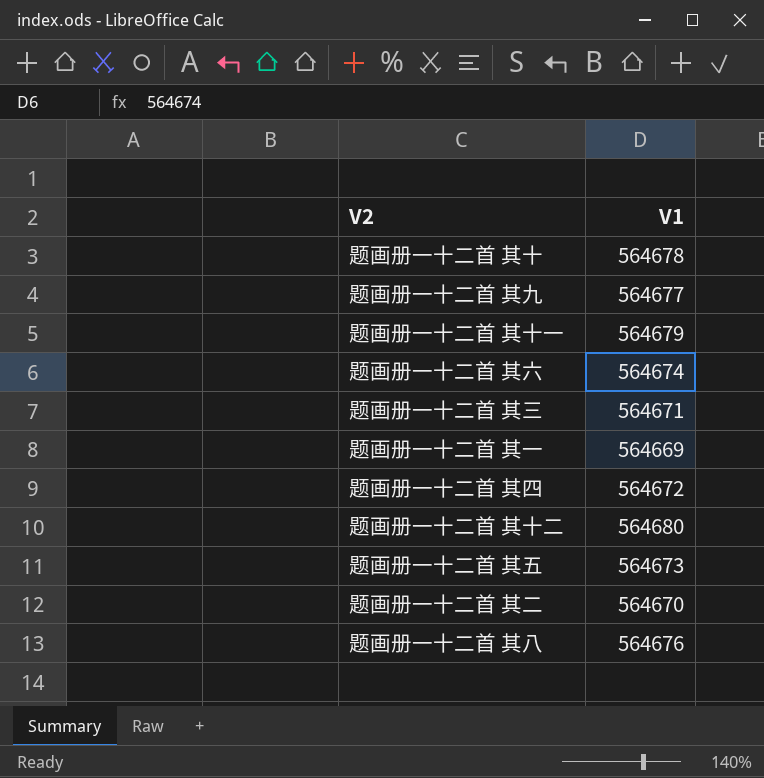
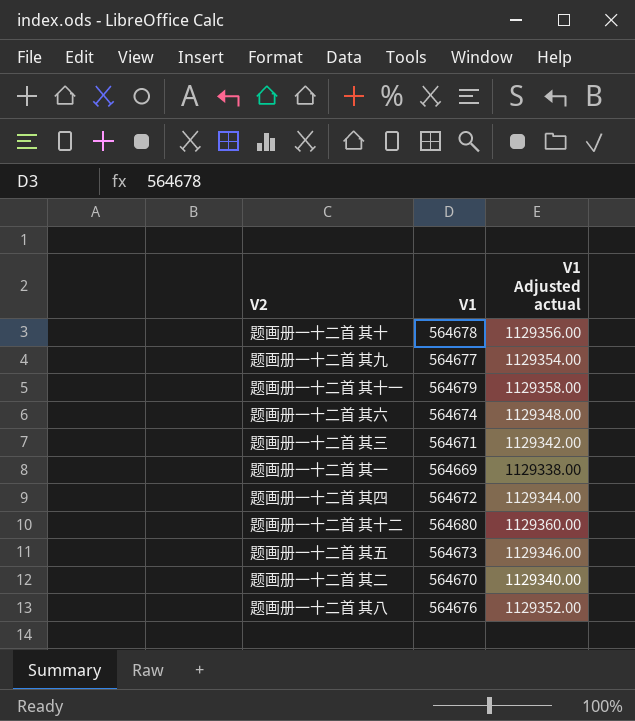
column V1 Adjusted actual | formula: none -> [V1] * 2

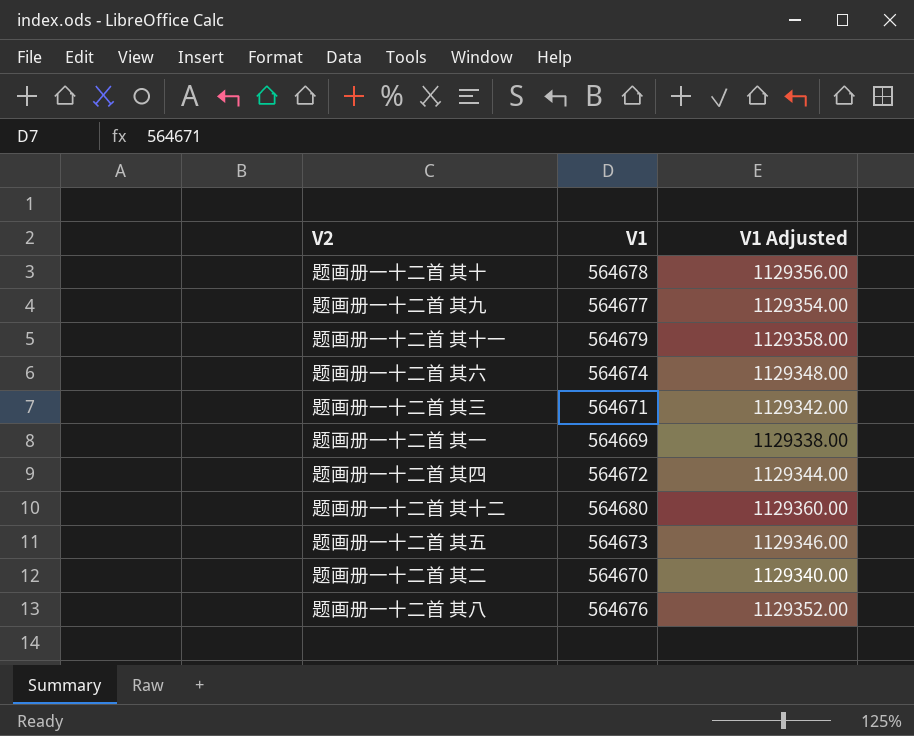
column name: V1 Adjusted actual -> V1 Adjusted

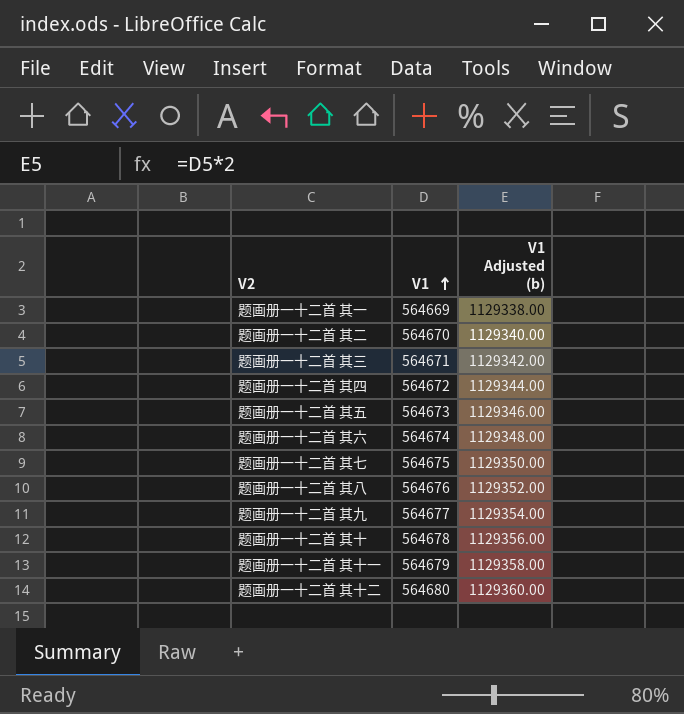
row order: none -> V1 ascending
column name: V1 Adjusted -> V1 Adjusted (b)
row 题画册一十二首 其七: none -> 564675 | 1129350.00

